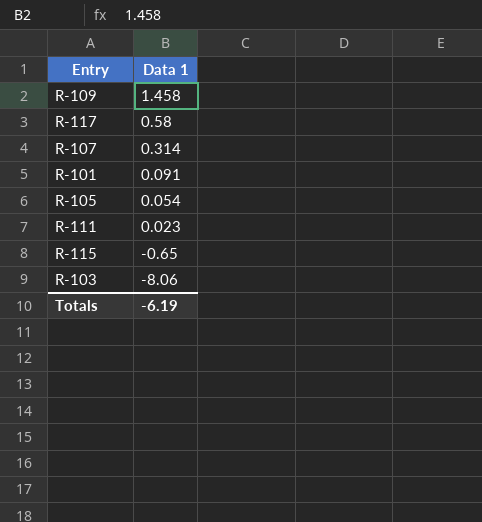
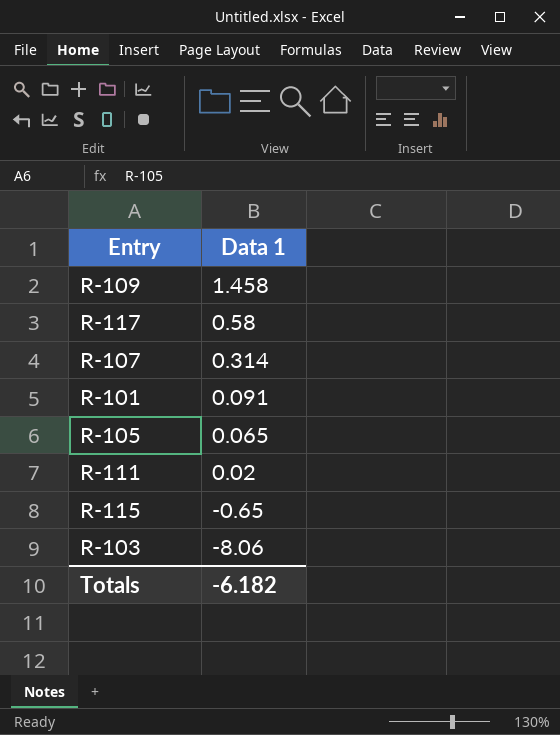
R-105 | Data 1: 0.054 -> 0.065
R-111 | Data 1: 0.023 -> 0.02
Totals | Data 1: -6.19 -> -6.182

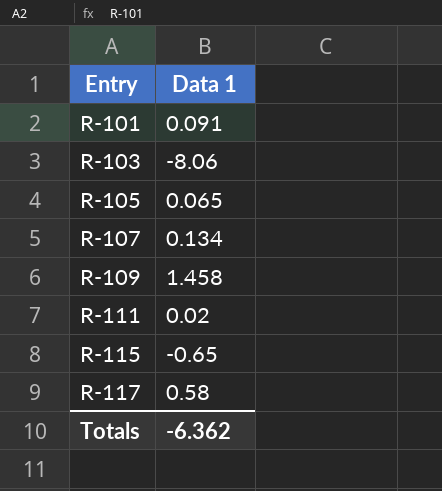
row order: Data 1 descending -> Entry ascending
R-107 | Data 1: 0.314 -> 0.134
Totals | Data 1: -6.182 -> -6.362

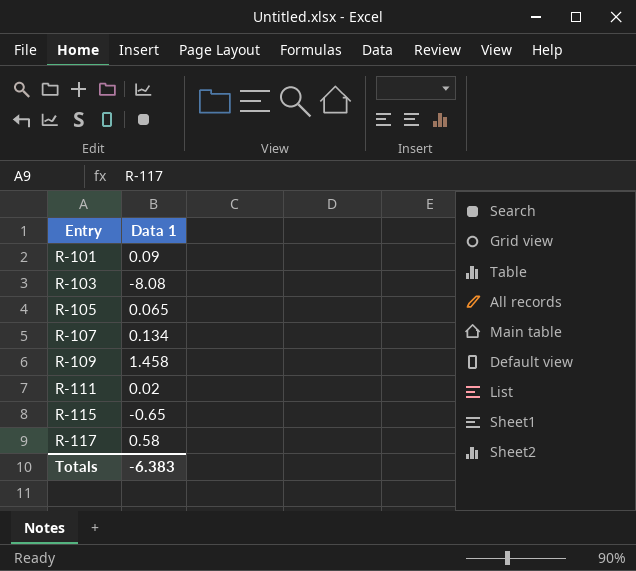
R-101 | Data 1: 0.091 -> 0.09
R-103 | Data 1: -8.06 -> -8.08
Totals | Data 1: -6.362 -> -6.383

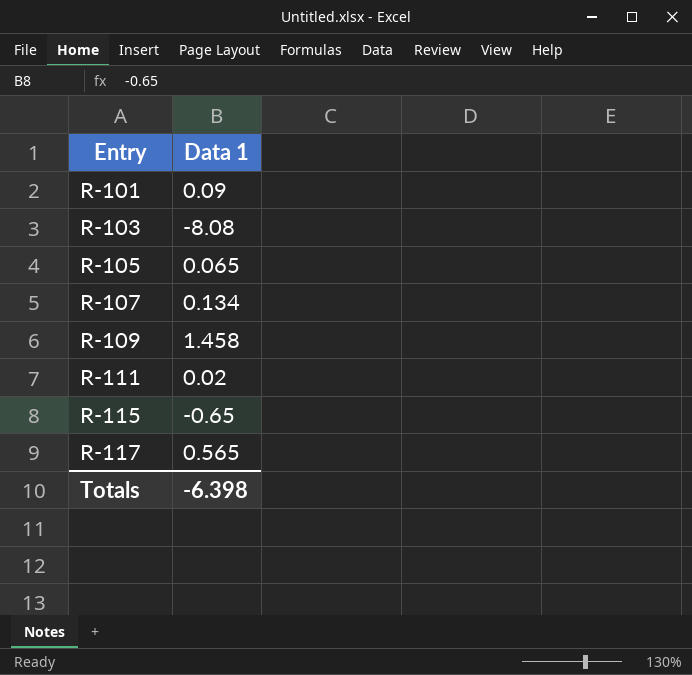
R-117 | Data 1: 0.58 -> 0.565
Totals | Data 1: -6.383 -> -6.398

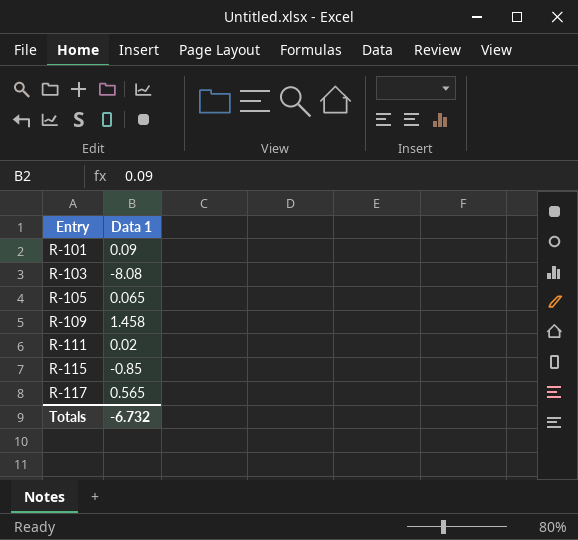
row R-107: 0.134 -> none
R-115 | Data 1: -0.65 -> -0.85
Totals | Data 1: -6.398 -> -6.732

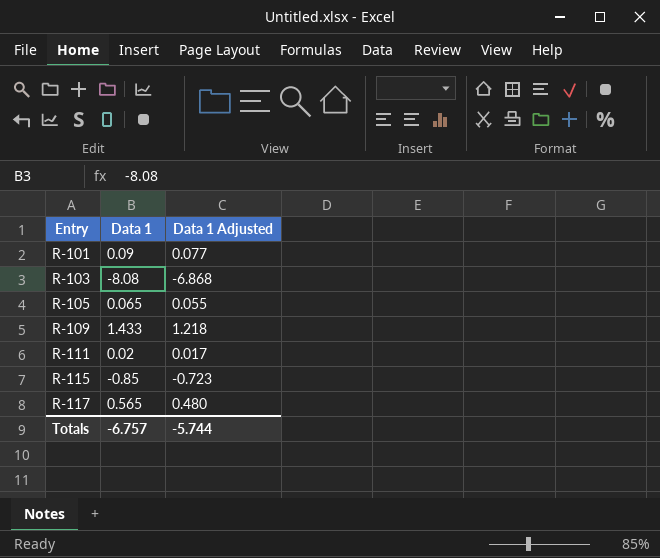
column Data 1 Adjusted | formula: none -> [Data 1] * 0.85
R-109 | Data 1: 1.458 -> 1.433
Totals | Data 1: -6.732 -> -6.757

